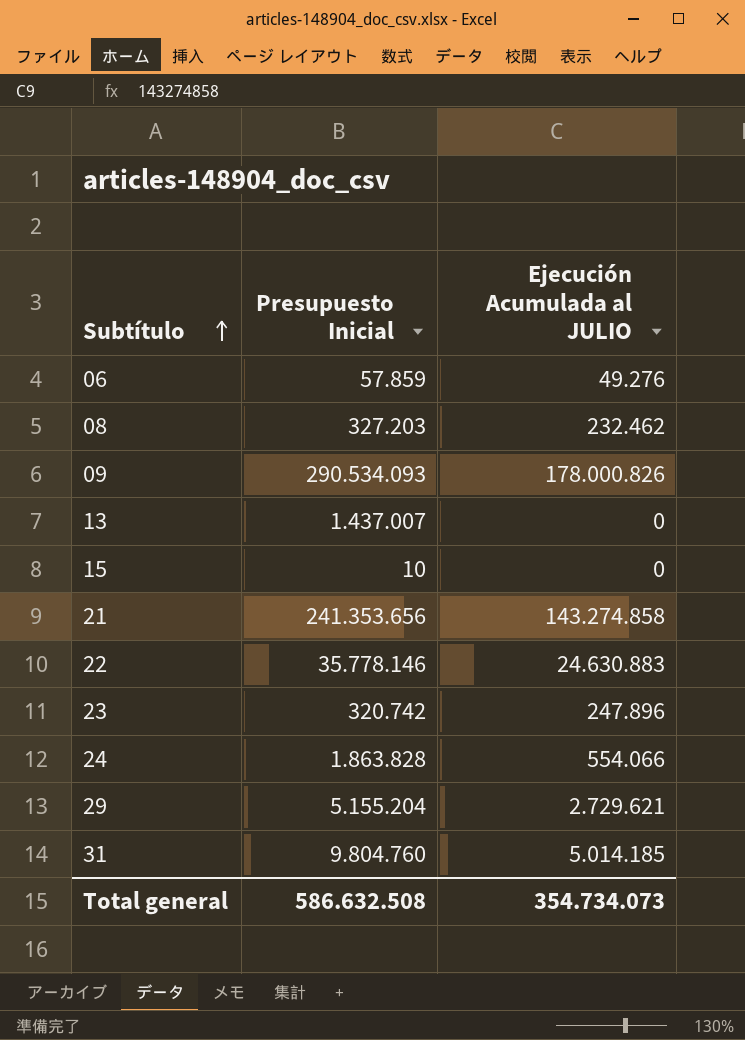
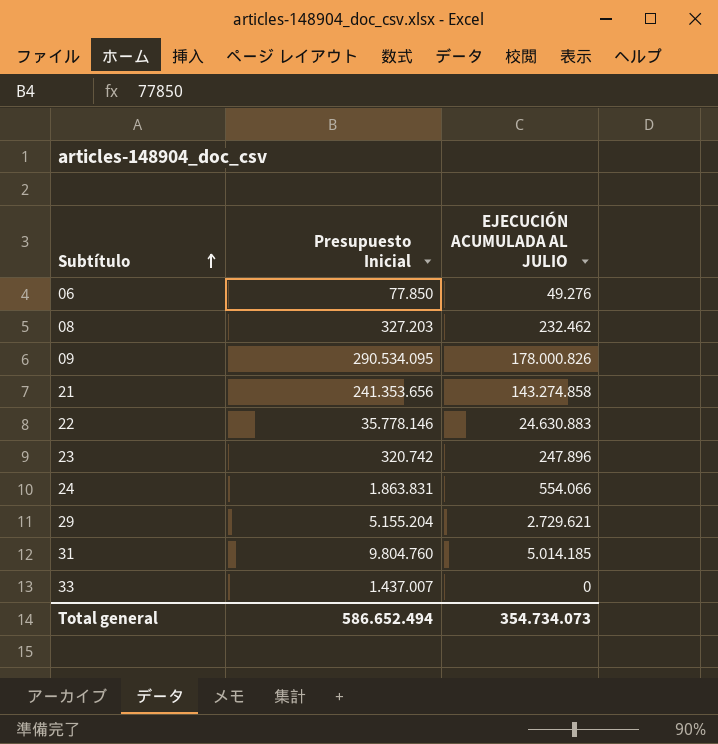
column name: Ejecución Acumulada al JULIO -> EJECUCIÓN ACUMULADA AL JULIO
row 13: 1.437.007 | 0 -> none
row 15: 10 | 0 -> none
06 | Presupuesto Inicial: 57.859 -> 77.850
09 | Presupuesto Inicial: 290.534.093 -> 290.534.095
24 | Presupuesto Inicial: 1.863.828 -> 1.863.831
row 33: none -> 1.437.007 | 0
Total general | Presupuesto Inicial: 586.632.508 -> 586.652.494

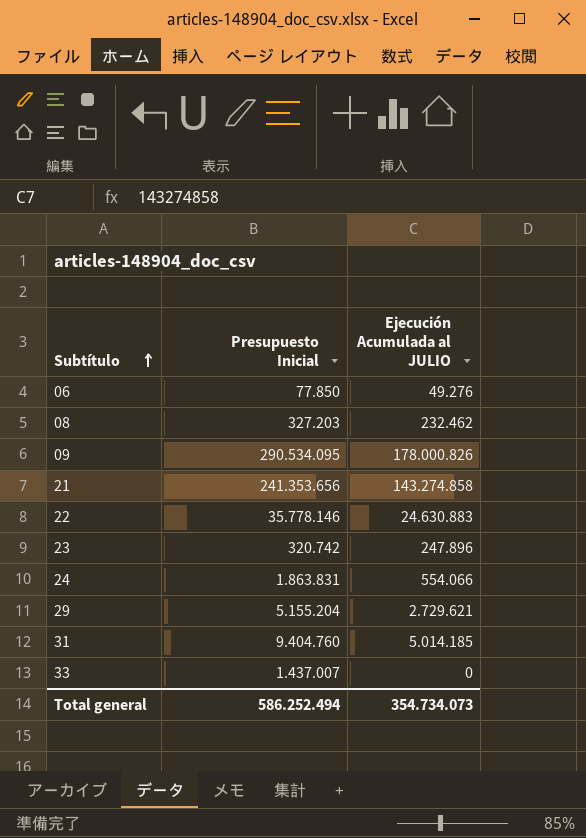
column name: EJECUCIÓN ACUMULADA AL JULIO -> Ejecución Acumulada al JULIO
31 | Presupuesto Inicial: 9.804.760 -> 9.404.760
Total general | Presupuesto Inicial: 586.652.494 -> 586.252.494

